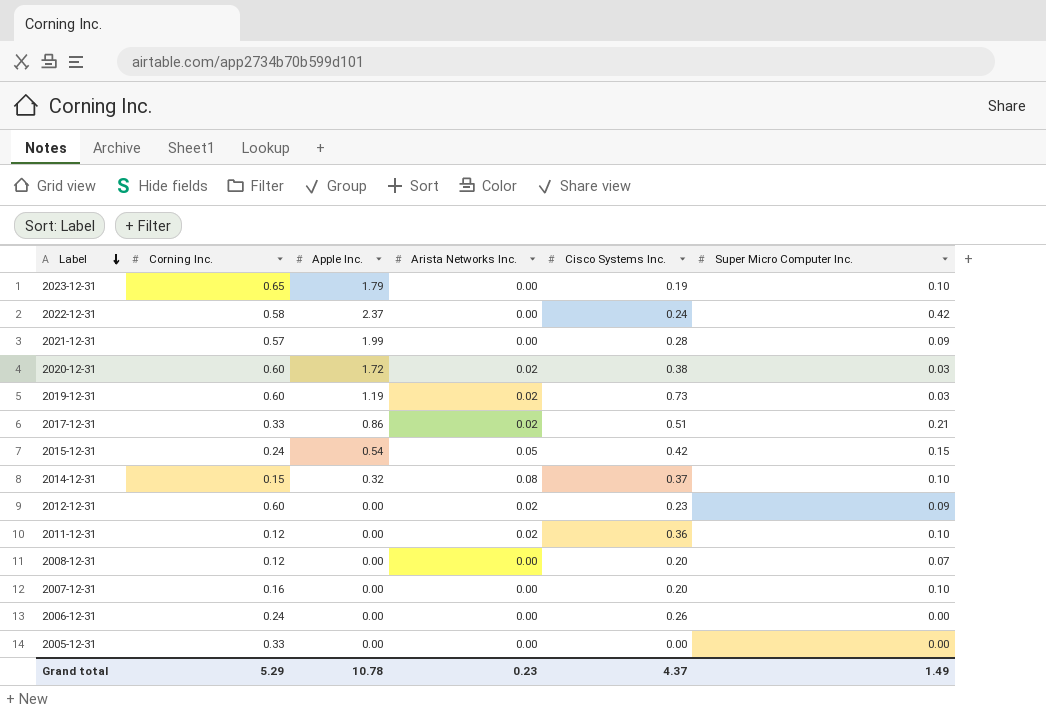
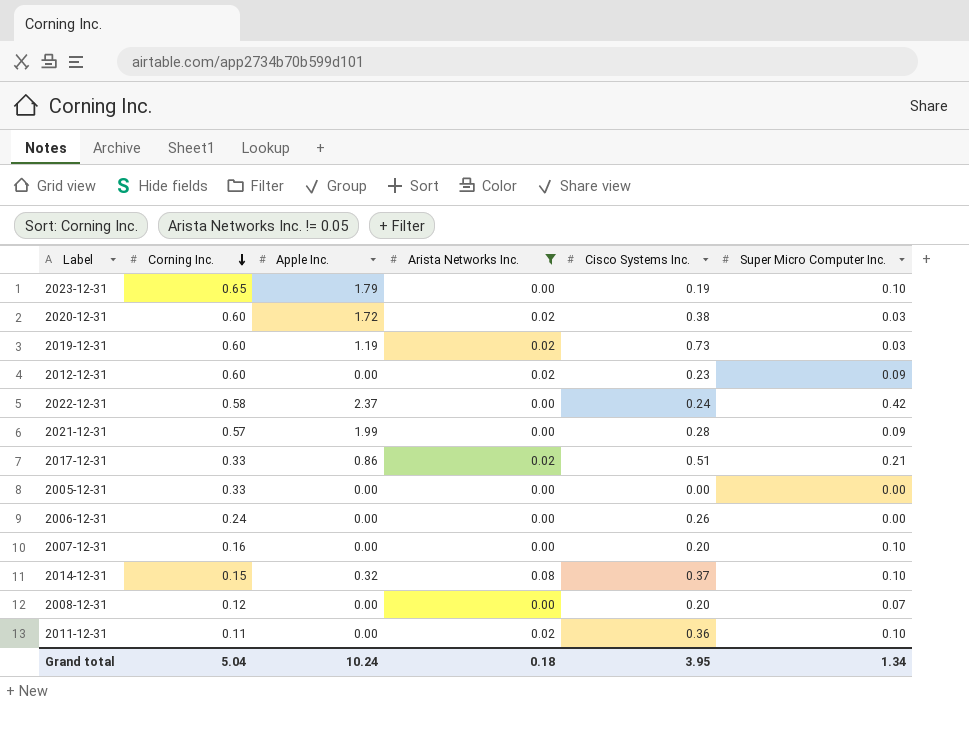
filter: none -> Arista Networks Inc. != 0.05
row order: Label descending -> Corning Inc. descending
2011-12-31 | Corning Inc.: 0.12 -> 0.11
Grand total | Corning Inc.: 5.29 -> 5.04
Grand total | Apple Inc.: 10.78 -> 10.24
Grand total | Arista Networks Inc.: 0.23 -> 0.18
Grand total | Cisco Systems Inc.: 4.37 -> 3.95
Grand total | Super Micro Computer Inc.: 1.49 -> 1.34

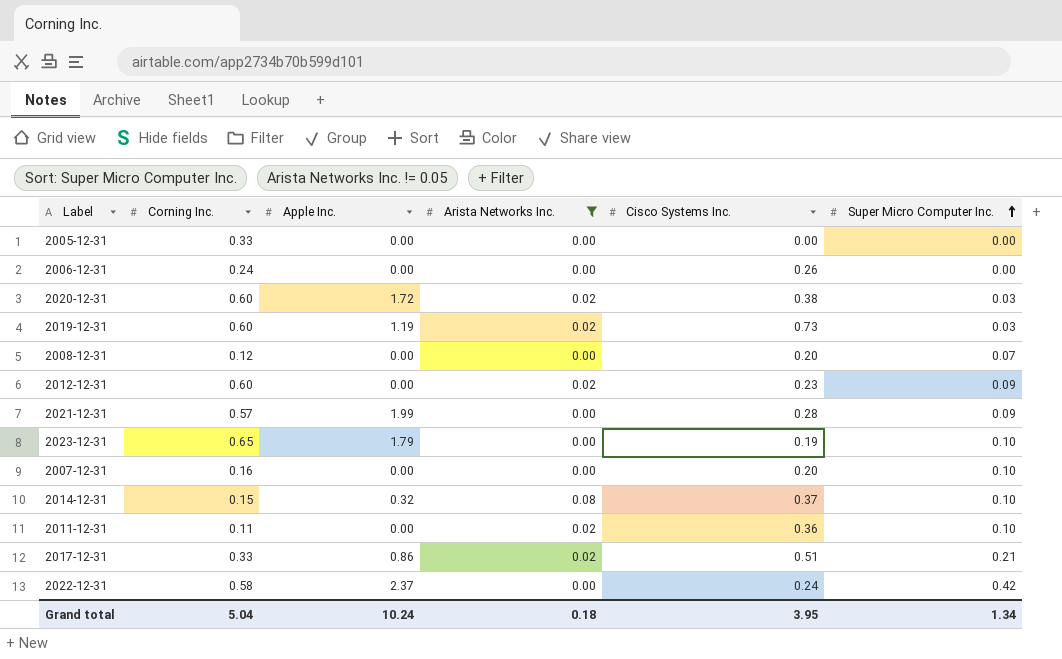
row order: Corning Inc. descending -> Super Micro Computer Inc. ascending

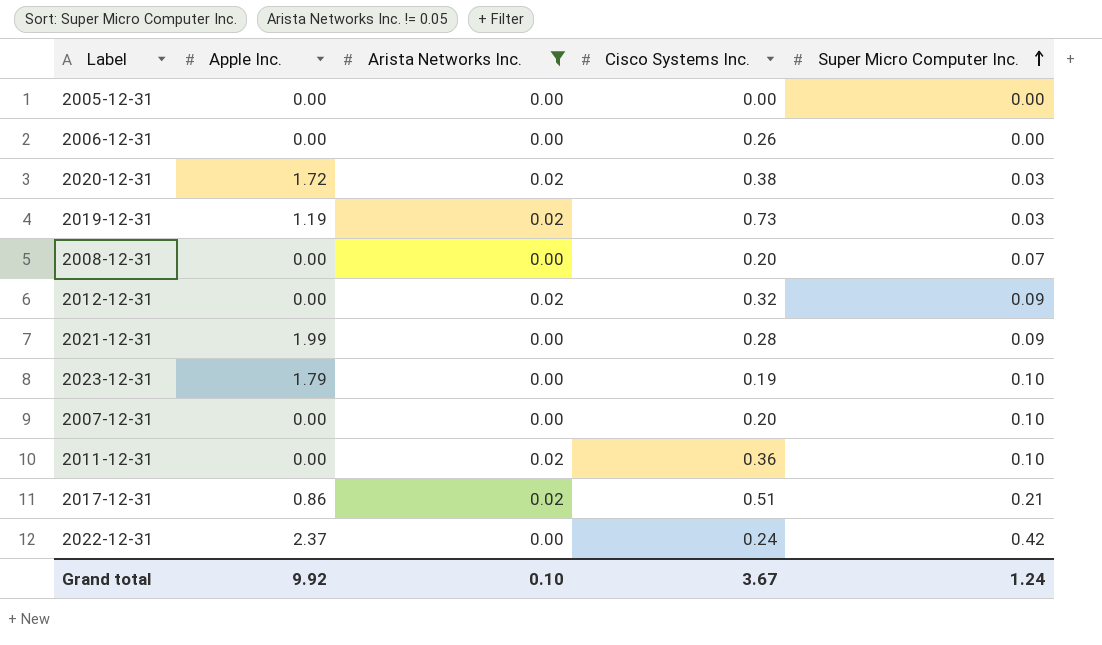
column Corning Inc. | position: 2 -> none
row 2014-12-31: 0.15 | 0.32 | 0.08 | 0.37 | 0.10 -> none
2012-12-31 | Cisco Systems Inc.: 0.23 -> 0.32
Grand total | Apple Inc.: 10.24 -> 9.92
Grand total | Arista Networks Inc.: 0.18 -> 0.10
Grand total | Cisco Systems Inc.: 3.95 -> 3.67
Grand total | Super Micro Computer Inc.: 1.34 -> 1.24

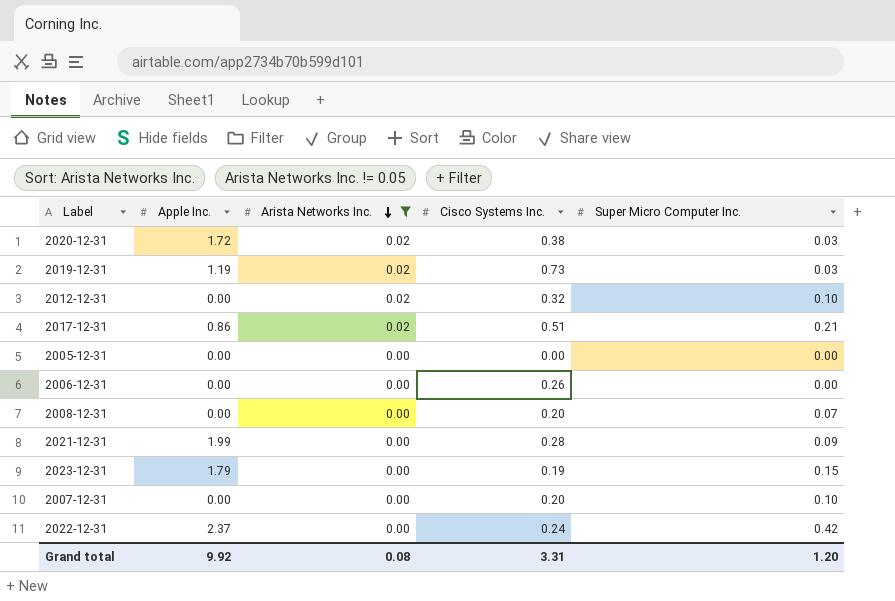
row order: Super Micro Computer Inc. ascending -> Arista Networks Inc. descending
row 2011-12-31: 0.00 | 0.02 | 0.36 | 0.10 -> none
2012-12-31 | Super Micro Computer Inc.: 0.09 -> 0.10
2023-12-31 | Super Micro Computer Inc.: 0.10 -> 0.15
Grand total | Arista Networks Inc.: 0.10 -> 0.08
Grand total | Cisco Systems Inc.: 3.67 -> 3.31
Grand total | Super Micro Computer Inc.: 1.24 -> 1.20

